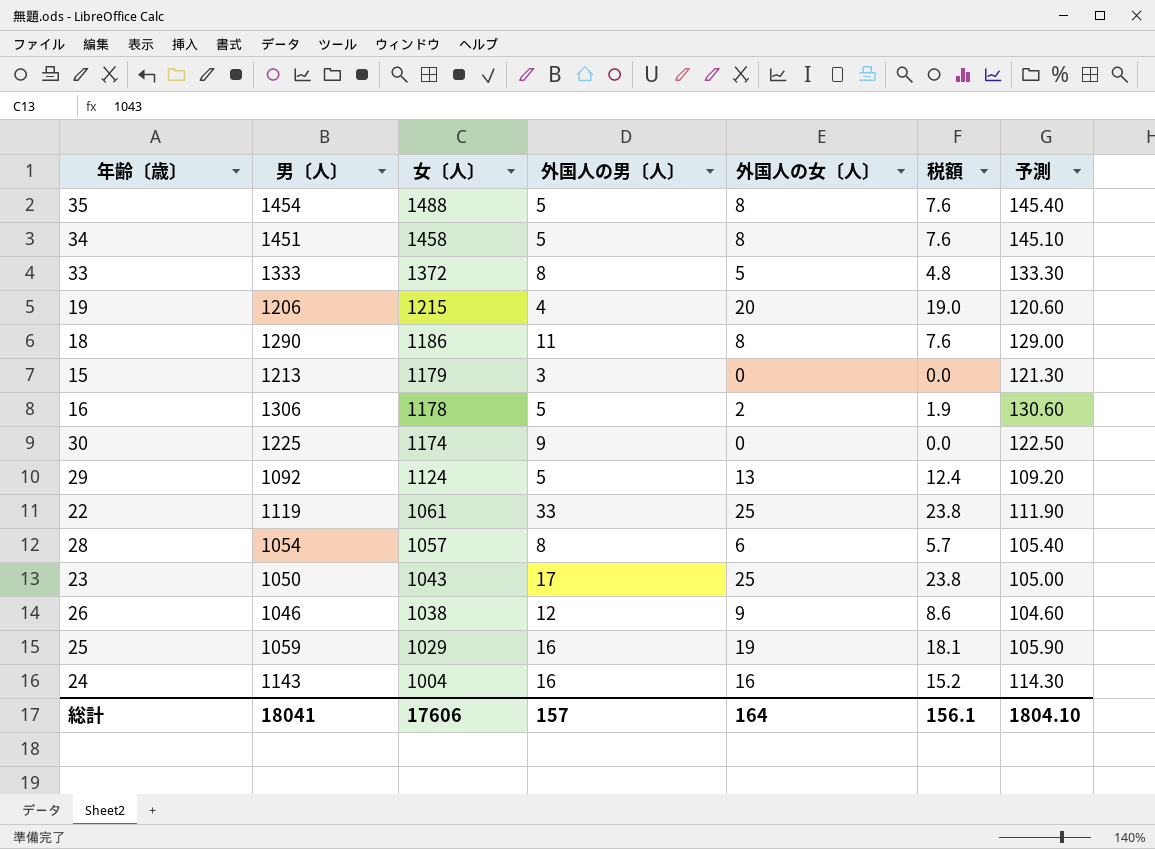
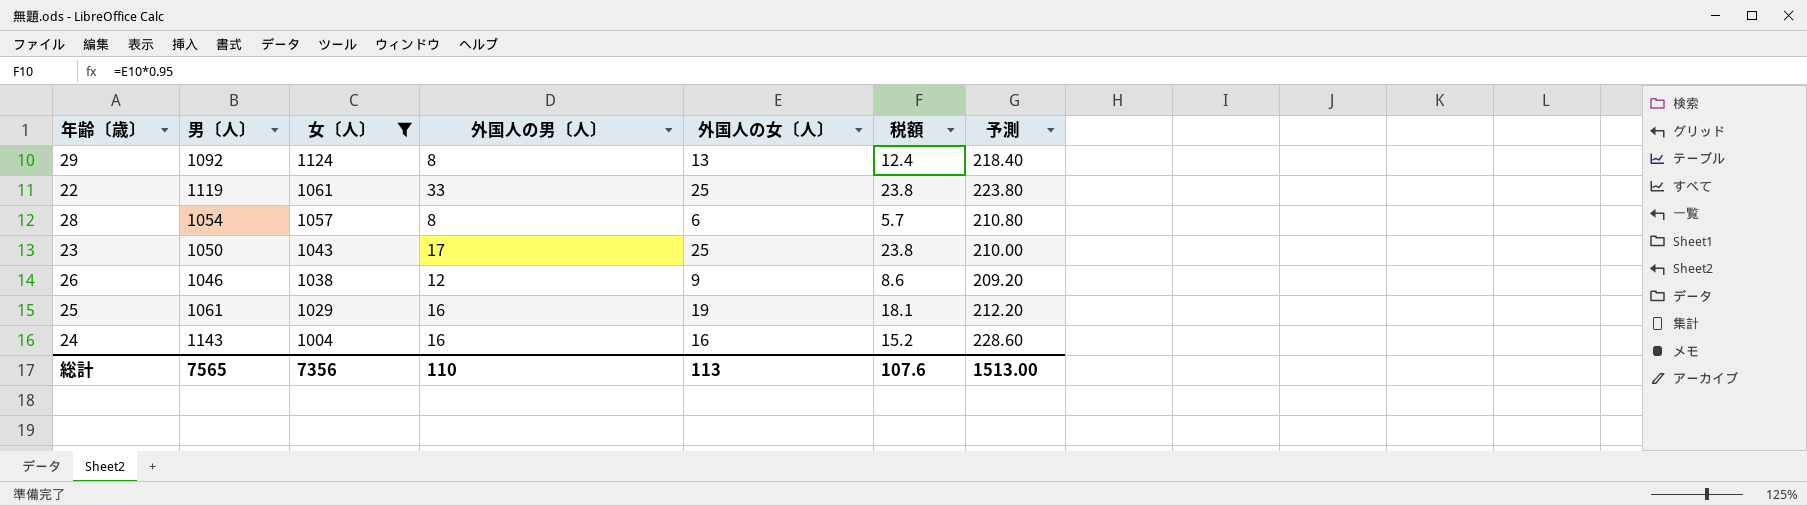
filter: none -> 女〔人〕 <= 1124
column 予測 | formula: [男〔人〕] * 0.1 -> [男〔人〕] * 0.2
29 | 外国人の男〔人〕: 5 -> 8
25 | 男〔人〕: 1059 -> 1061
総計 | 男〔人〕: 18041 -> 7565
総計 | 女〔人〕: 17606 -> 7356
総計 | 外国人の男〔人〕: 157 -> 110
総計 | 外国人の女〔人〕: 164 -> 113
総計 | 税額: 156.1 -> 107.6
総計 | 予測: 1804.10 -> 1513.00

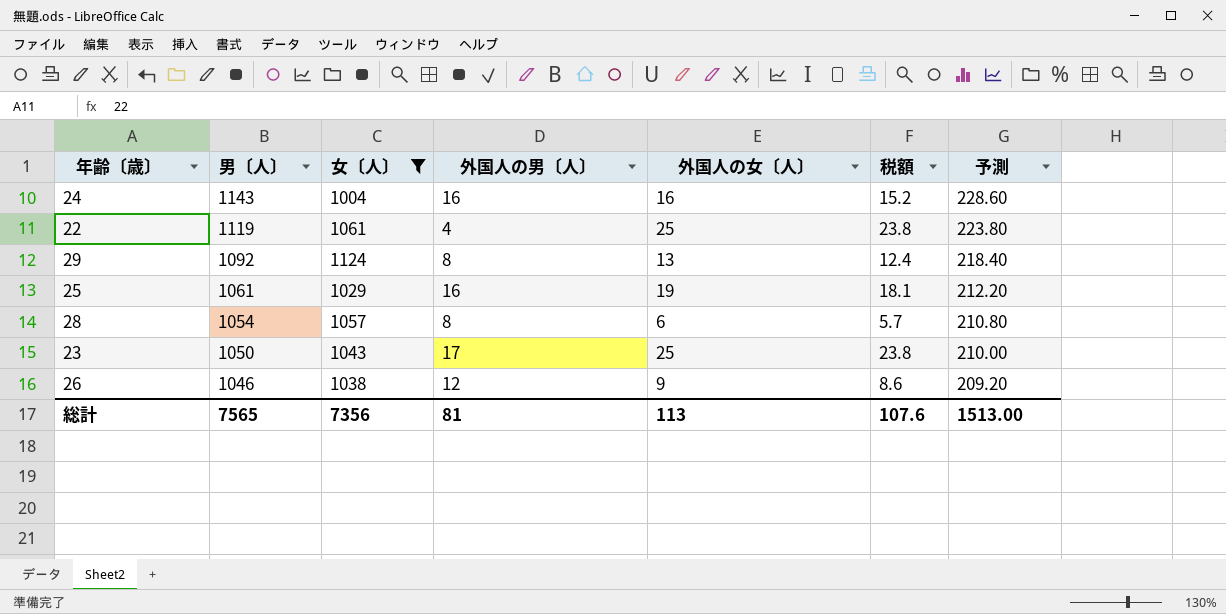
row order: 女〔人〕 descending -> 男〔人〕 descending
22 | 外国人の男〔人〕: 33 -> 4
総計 | 外国人の男〔人〕: 110 -> 81

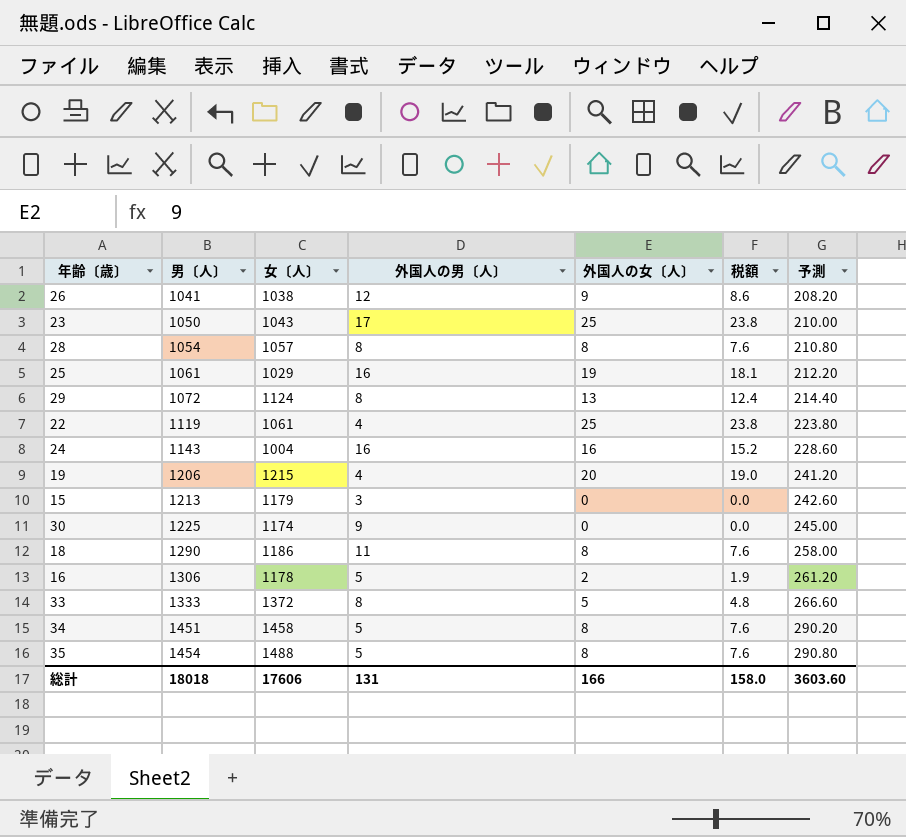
filter: 女〔人〕 <= 1124 -> none
row order: 男〔人〕 descending -> 男〔人〕 ascending
26 | 男〔人〕: 1046 -> 1041
26 | 予測: 209.20 -> 208.20
28 | 外国人の女〔人〕: 6 -> 8
28 | 税額: 5.7 -> 7.6
29 | 男〔人〕: 1092 -> 1072
29 | 予測: 218.40 -> 214.40
総計 | 男〔人〕: 7565 -> 18018
総計 | 女〔人〕: 7356 -> 17606
総計 | 外国人の男〔人〕: 81 -> 131
総計 | 外国人の女〔人〕: 113 -> 166
総計 | 税額: 107.6 -> 158.0
総計 | 予測: 1513.00 -> 3603.60

